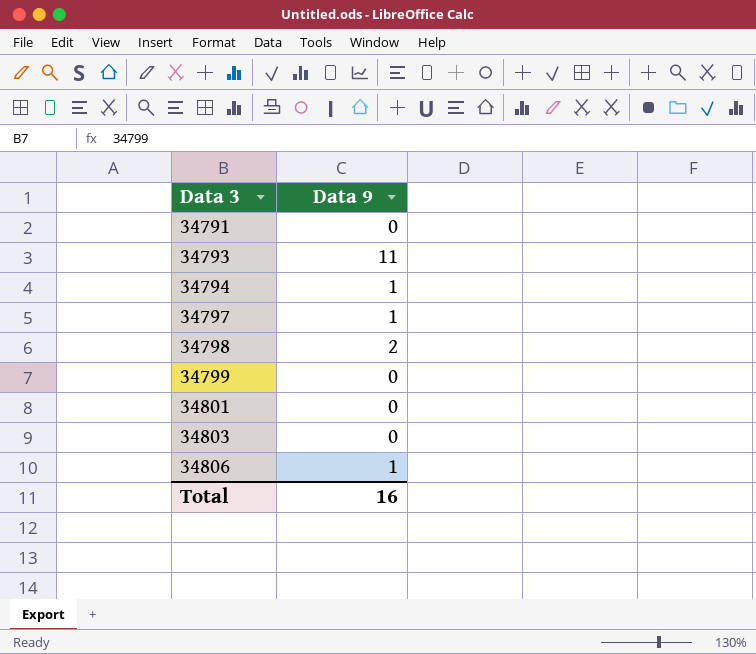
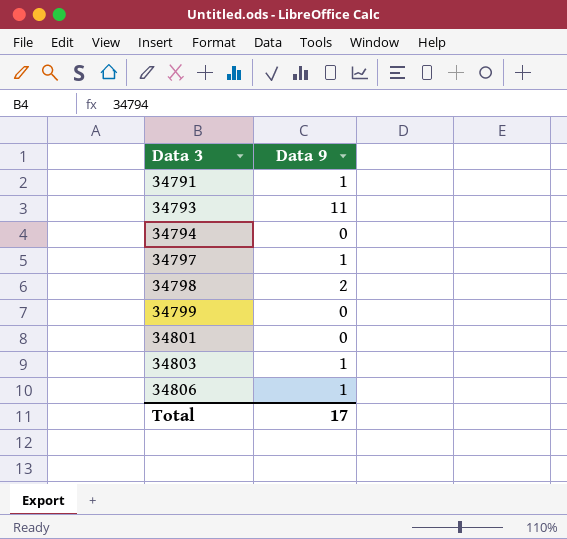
34791 | Data 9: 0 -> 1
34794 | Data 9: 1 -> 0
34803 | Data 9: 0 -> 1
Total | Data 9: 16 -> 17

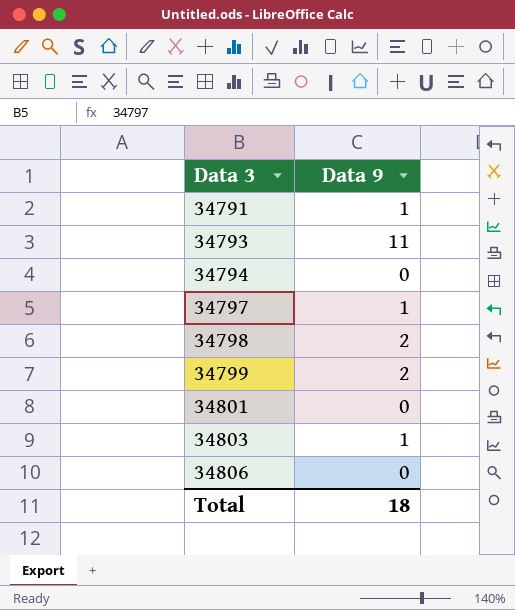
34799 | Data 9: 0 -> 2
34806 | Data 9: 1 -> 0
Total | Data 9: 17 -> 18

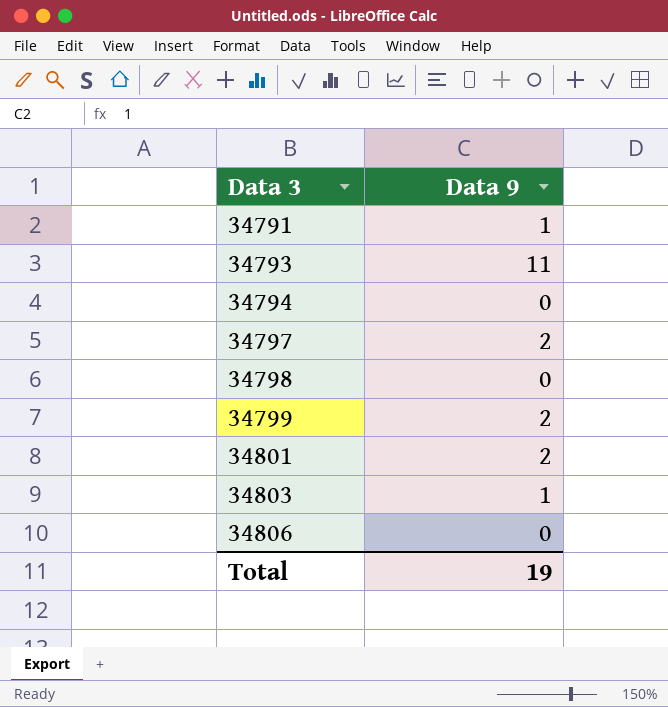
34797 | Data 9: 1 -> 2
34798 | Data 9: 2 -> 0
34801 | Data 9: 0 -> 2
Total | Data 9: 18 -> 19

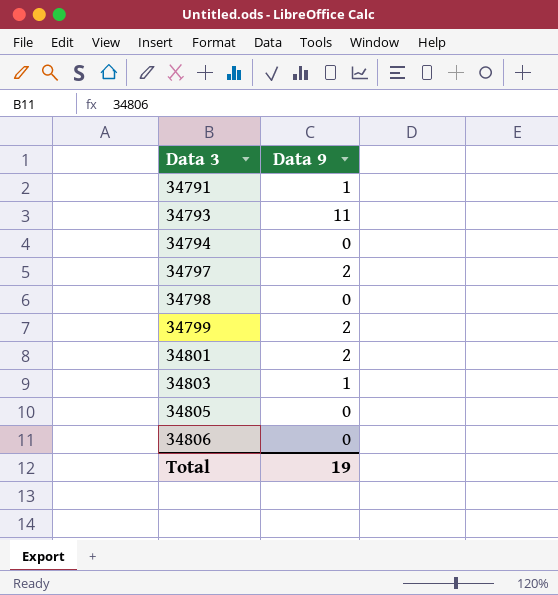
row 34805: none -> 0

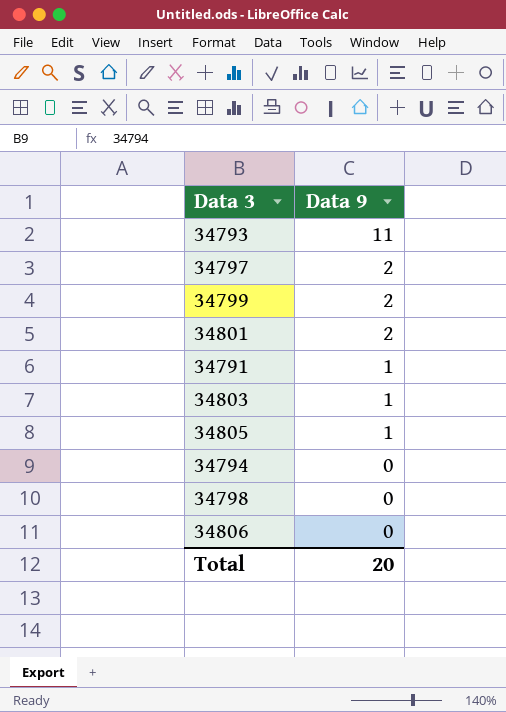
row order: Data 3 ascending -> Data 9 descending
34805 | Data 9: 0 -> 1
Total | Data 9: 19 -> 20

